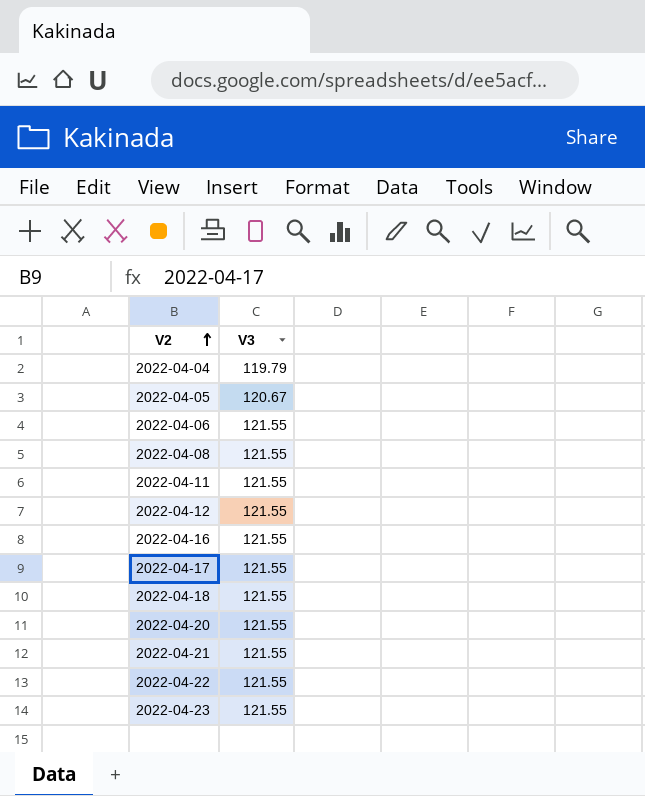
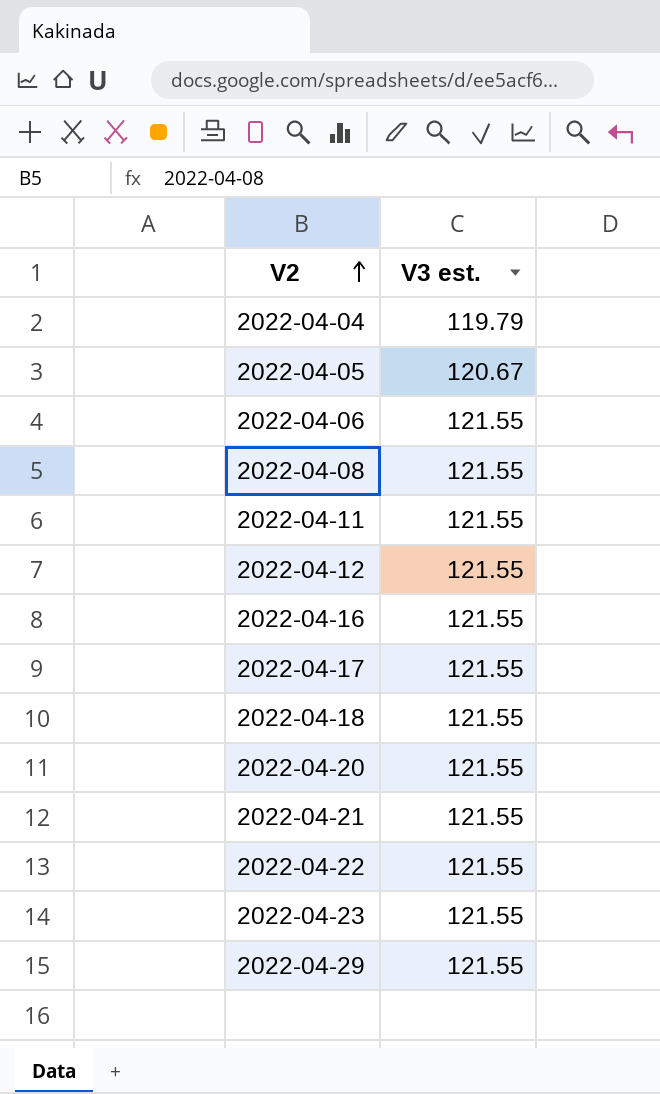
column name: V3 -> V3 est.
row 2022-04-29: none -> 121.55

